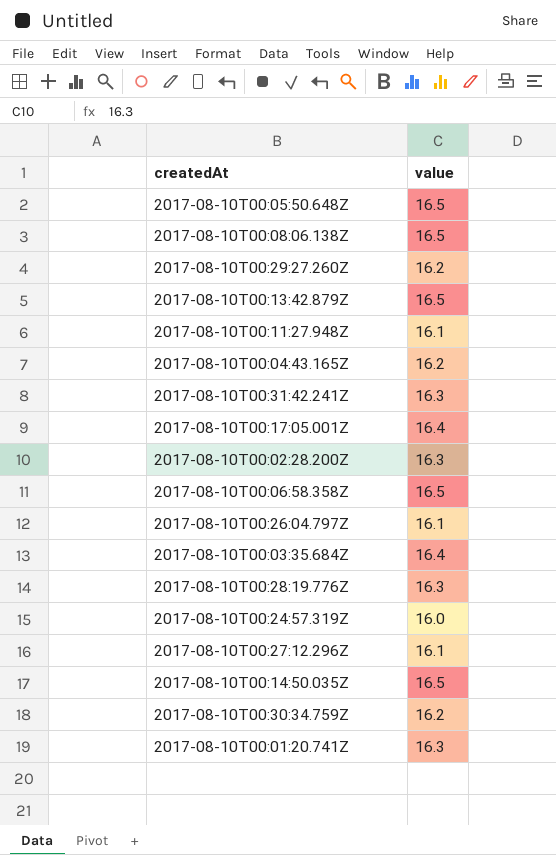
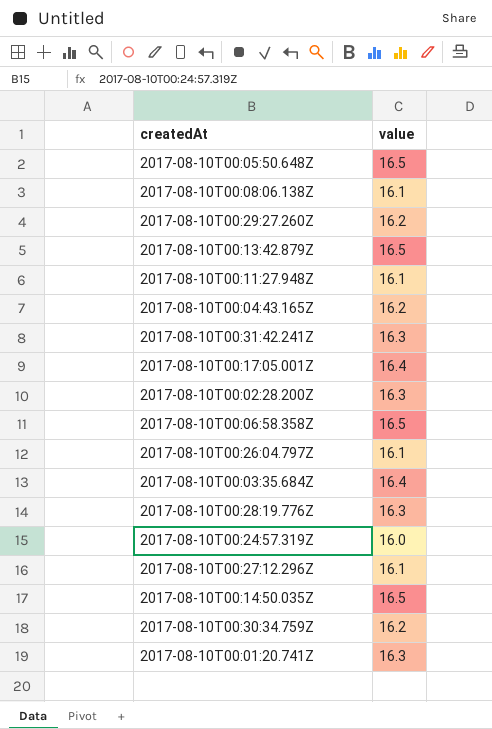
2017-08-10T00:08:06.138Z | value: 16.5 -> 16.1

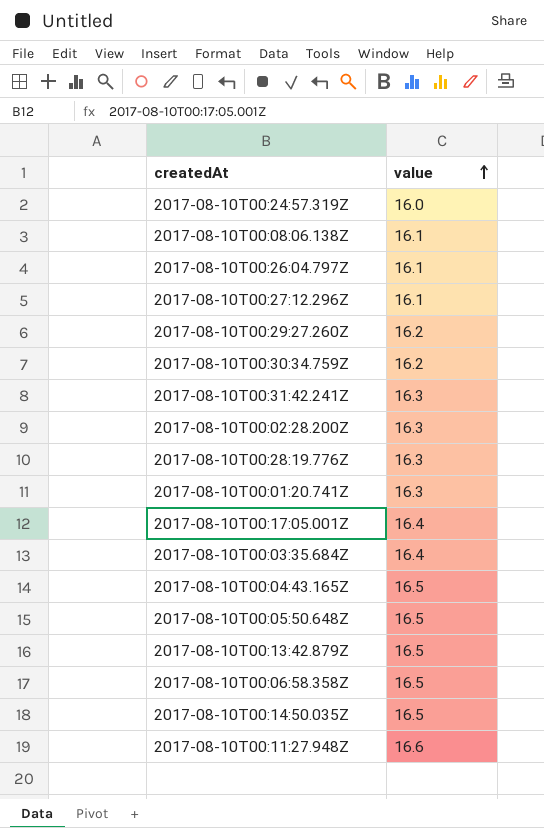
row order: none -> value ascending
2017-08-10T00:04:43.165Z | value: 16.2 -> 16.5
2017-08-10T00:11:27.948Z | value: 16.1 -> 16.6

